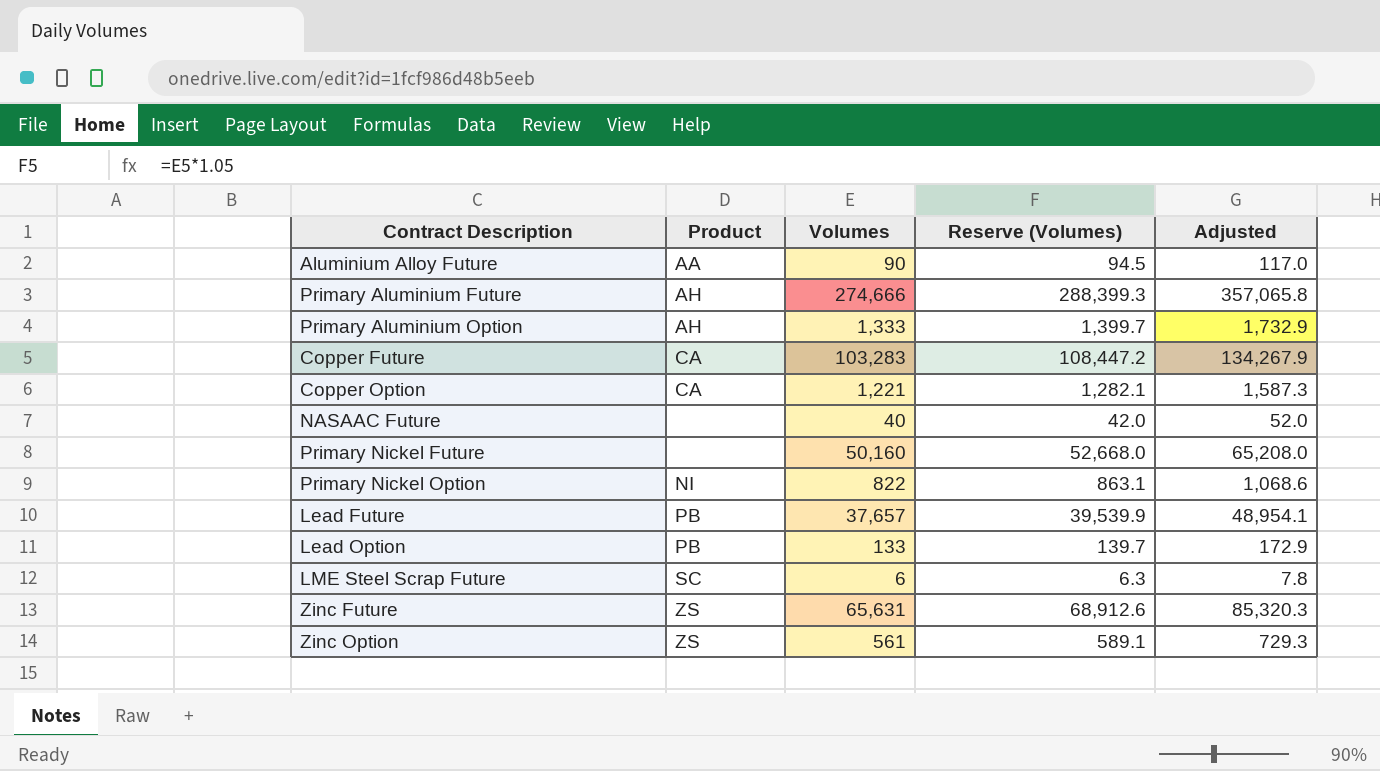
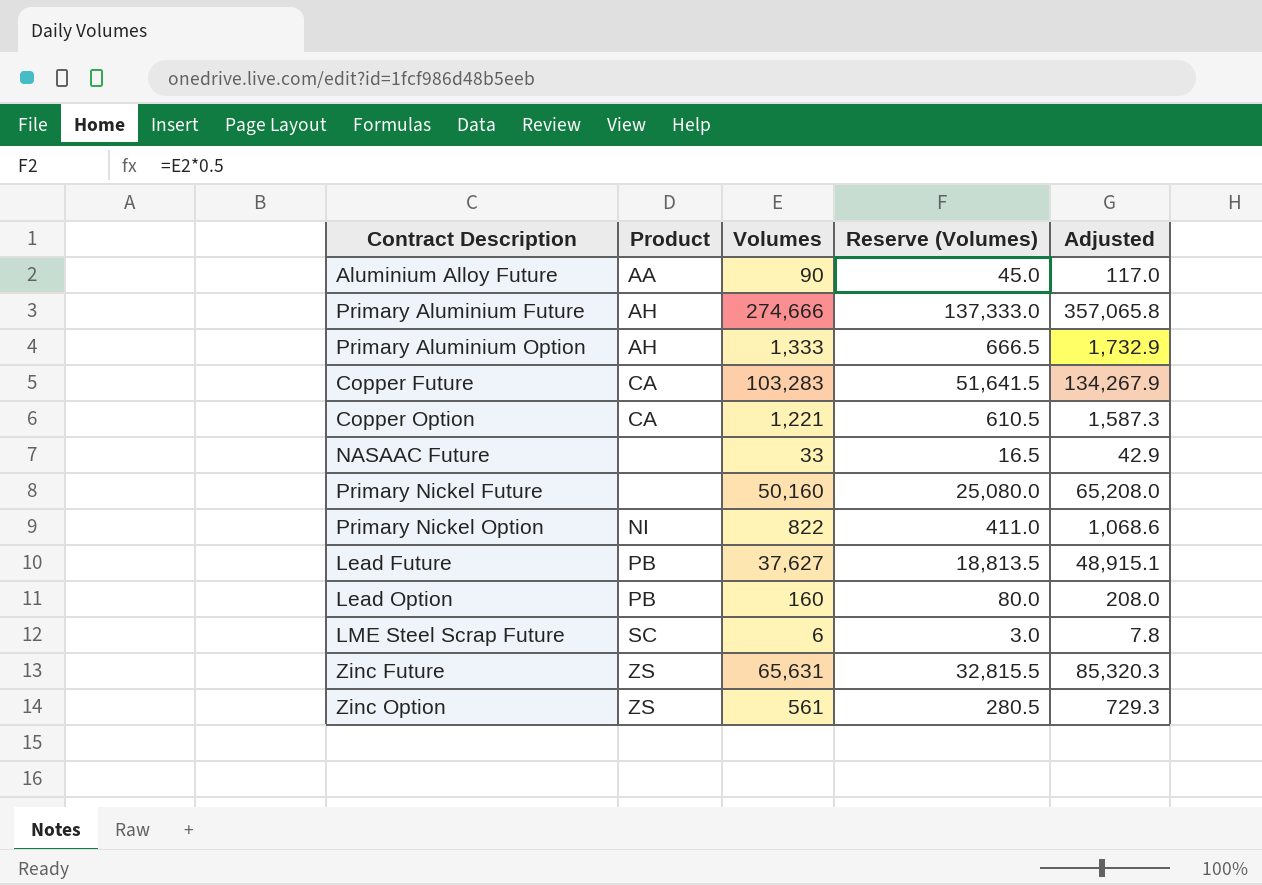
column Reserve (Volumes) | formula: [Volumes] * 1.05 -> [Volumes] * 0.5
NASAAC Future | Volumes: 40 -> 33
NASAAC Future | Adjusted: 52.0 -> 42.9
Lead Future | Volumes: 37,657 -> 37,627
Lead Future | Adjusted: 48,954.1 -> 48,915.1
Lead Option | Volumes: 133 -> 160
Lead Option | Adjusted: 172.9 -> 208.0

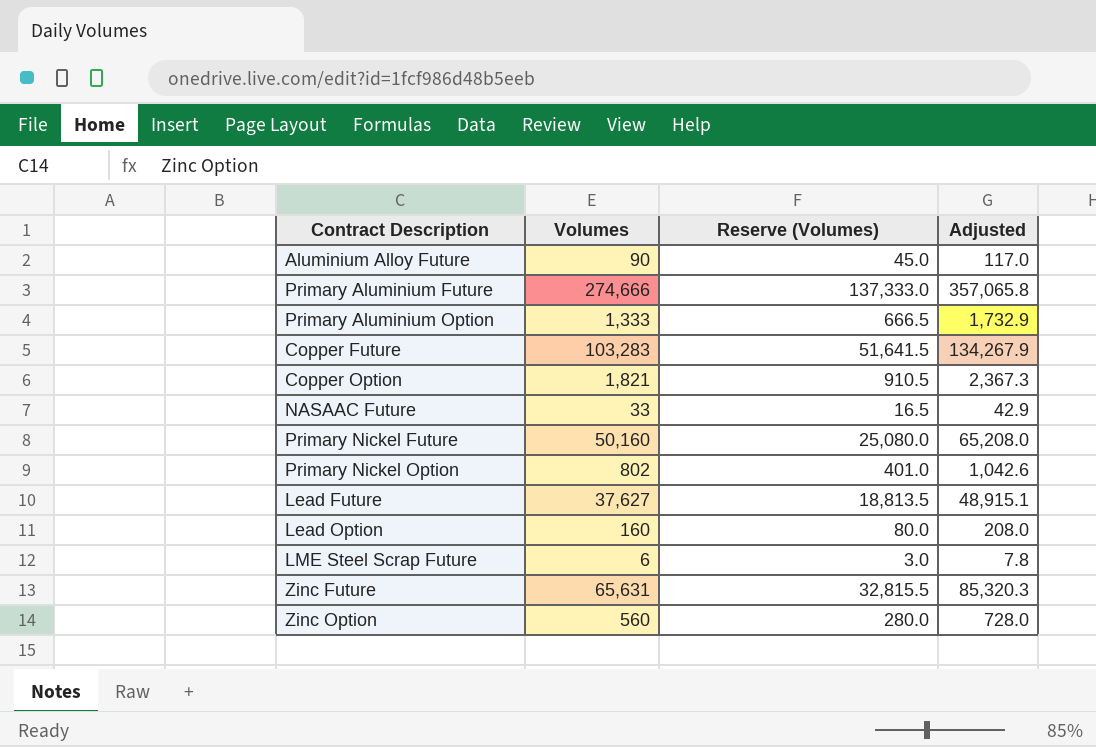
column Product | position: 2 -> none
Copper Option | Volumes: 1,221 -> 1,821
Copper Option | Reserve (Volumes): 610.5 -> 910.5
Copper Option | Adjusted: 1,587.3 -> 2,367.3
Primary Nickel Option | Volumes: 822 -> 802
Primary Nickel Option | Reserve (Volumes): 411.0 -> 401.0
Primary Nickel Option | Adjusted: 1,068.6 -> 1,042.6
Zinc Option | Volumes: 561 -> 560
Zinc Option | Reserve (Volumes): 280.5 -> 280.0
Zinc Option | Adjusted: 729.3 -> 728.0

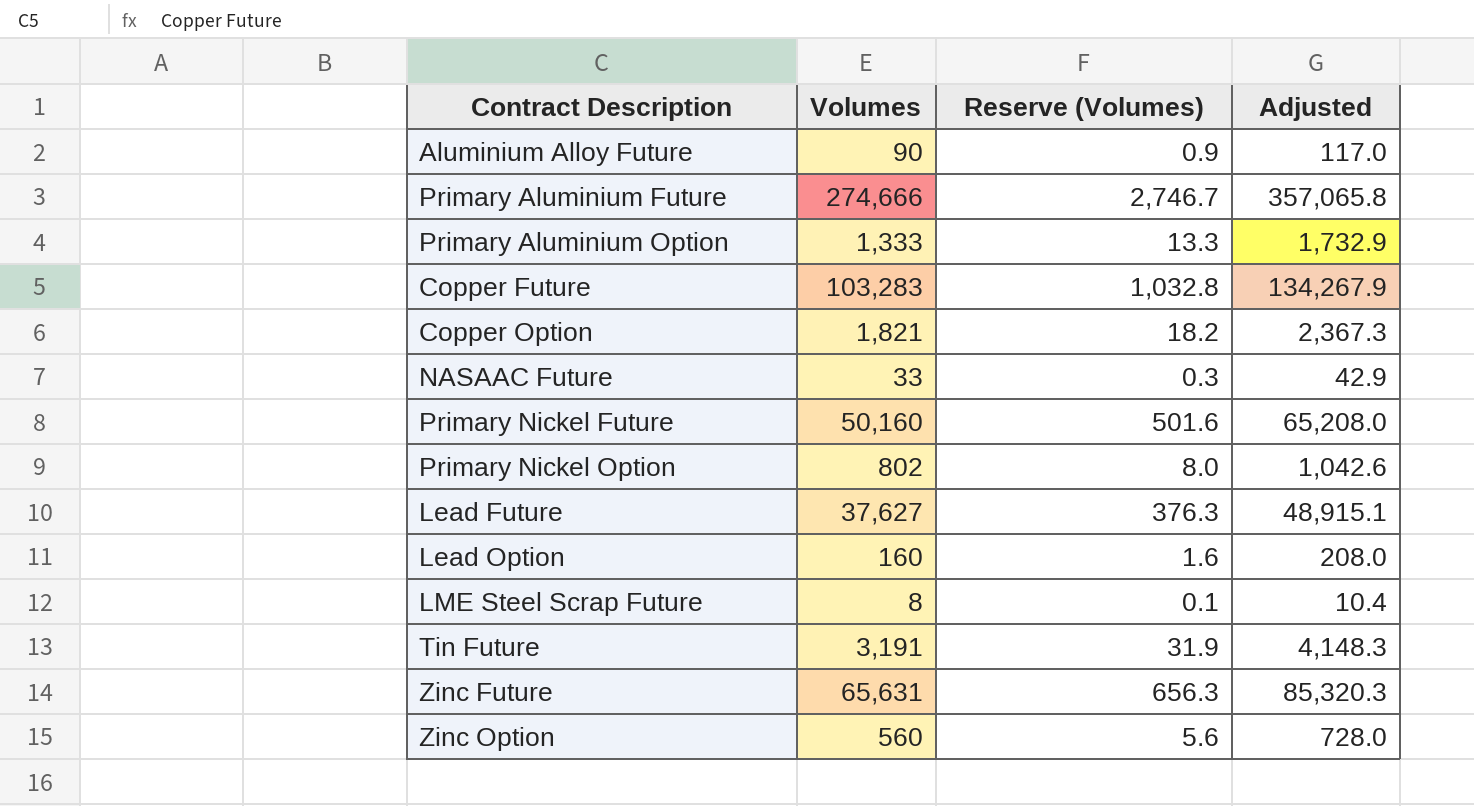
column Reserve (Volumes) | formula: [Volumes] * 0.5 -> [Volumes] * 0.01
LME Steel Scrap Future | Volumes: 6 -> 8
LME Steel Scrap Future | Adjusted: 7.8 -> 10.4
row Tin Future: none -> 3,191 | 31.9 | 4,148.3

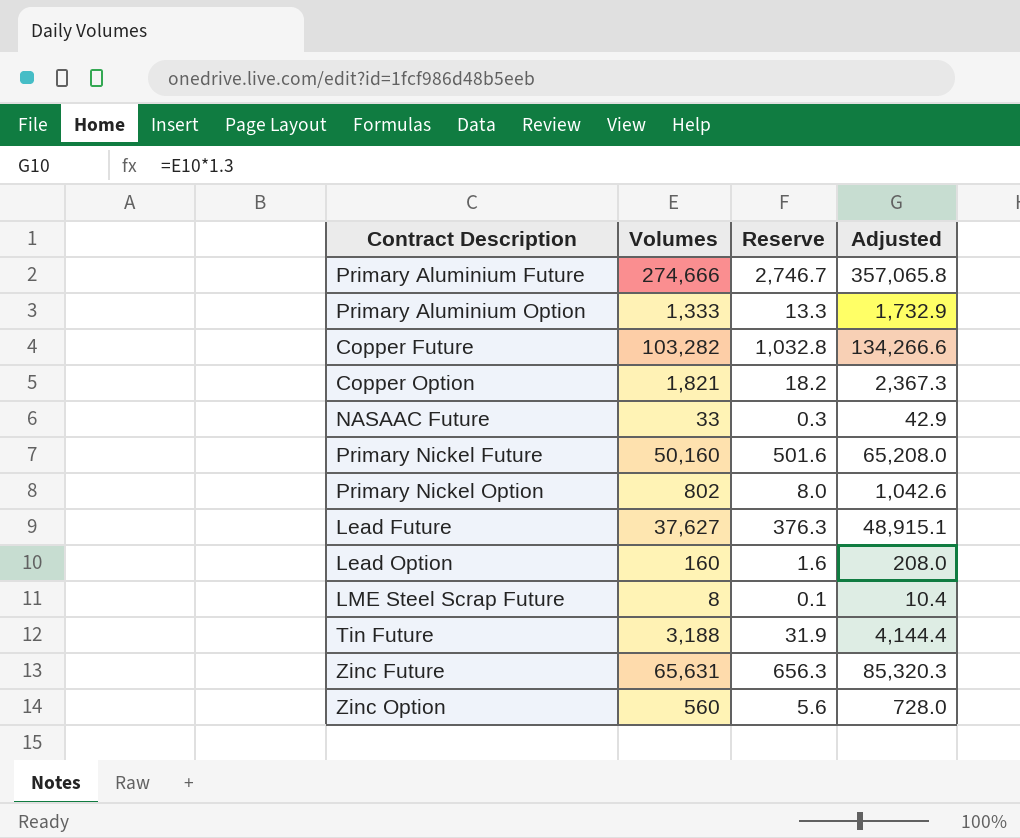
column name: Reserve (Volumes) -> Reserve
row Aluminium Alloy Future: 90 | 0.9 | 117.0 -> none
Copper Future | Volumes: 103,283 -> 103,282
Copper Future | Adjusted: 134,267.9 -> 134,266.6
Tin Future | Volumes: 3,191 -> 3,188
Tin Future | Adjusted: 4,148.3 -> 4,144.4

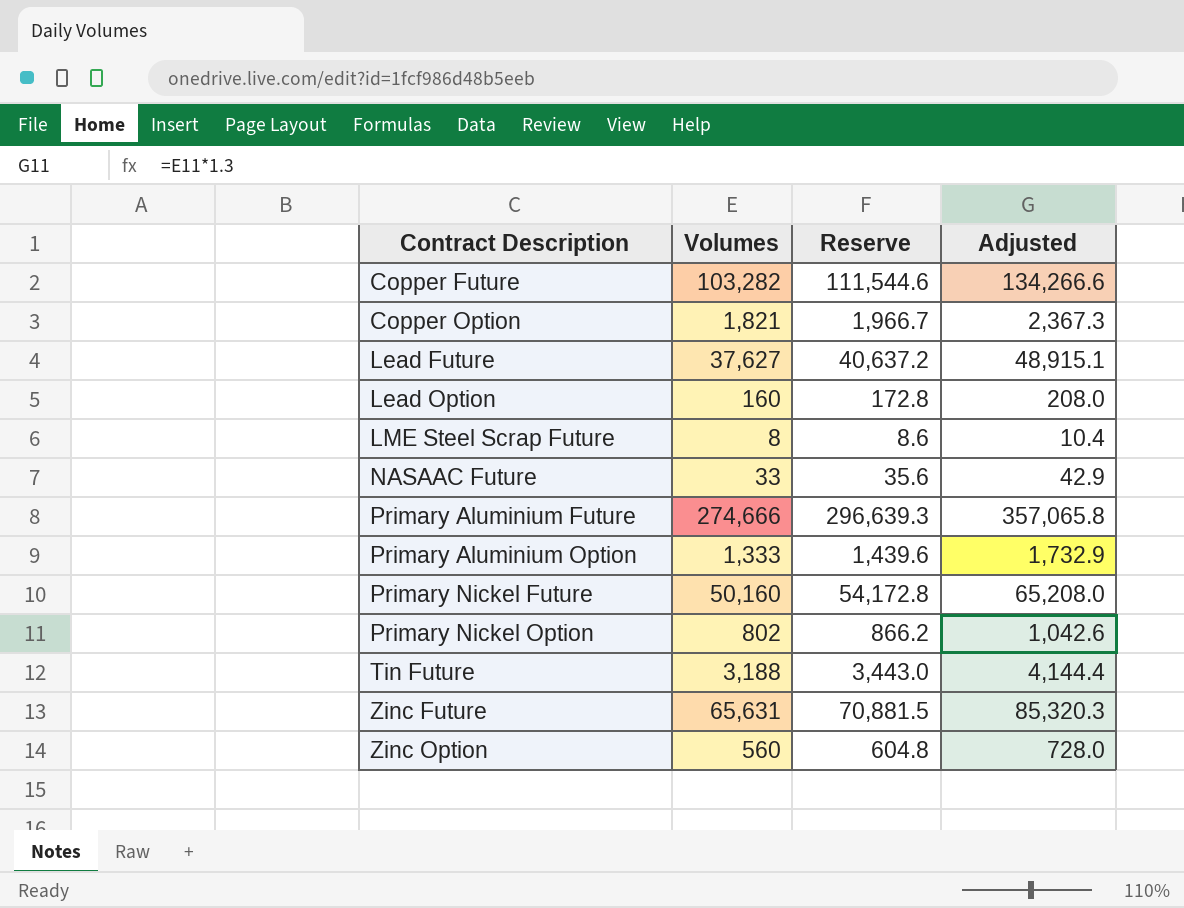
row order: none -> Contract Description ascending
column Reserve | formula: [Volumes] * 0.01 -> [Volumes] * 1.08

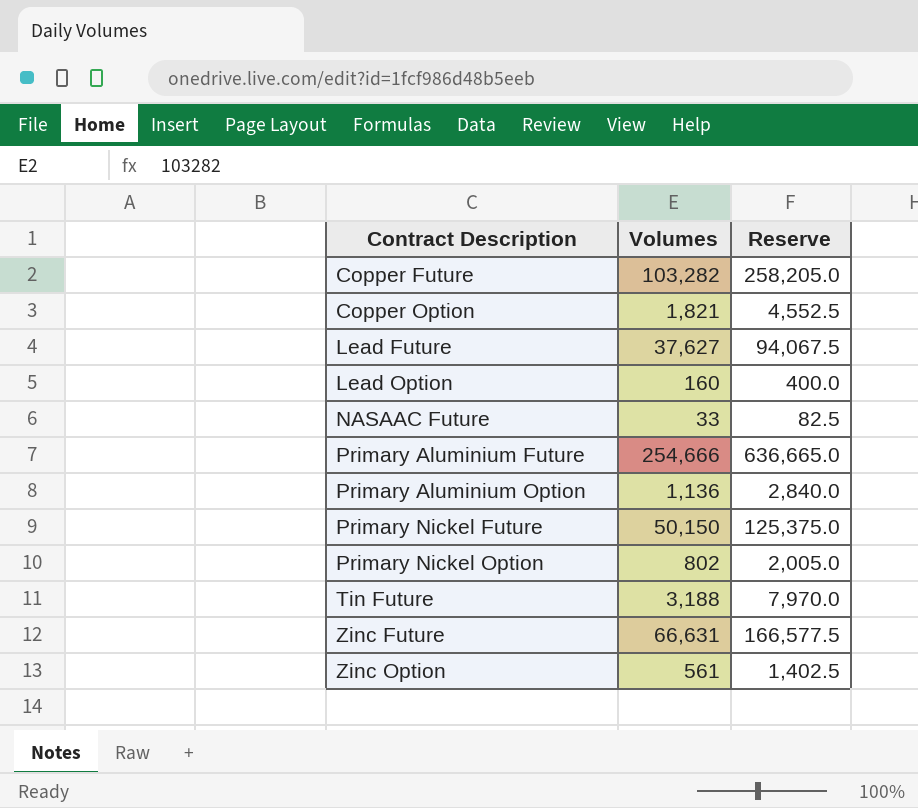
column Adjusted | formula: [Volumes] * 1.3 -> none
column Reserve | formula: [Volumes] * 1.08 -> [Volumes] * 2.5
row LME Steel Scrap Future: 8 | 8.6 | 10.4 -> none
Primary Aluminium Future | Volumes: 274,666 -> 254,666
Primary Aluminium Option | Volumes: 1,333 -> 1,136
Primary Nickel Future | Volumes: 50,160 -> 50,150
Zinc Future | Volumes: 65,631 -> 66,631
Zinc Option | Volumes: 560 -> 561

